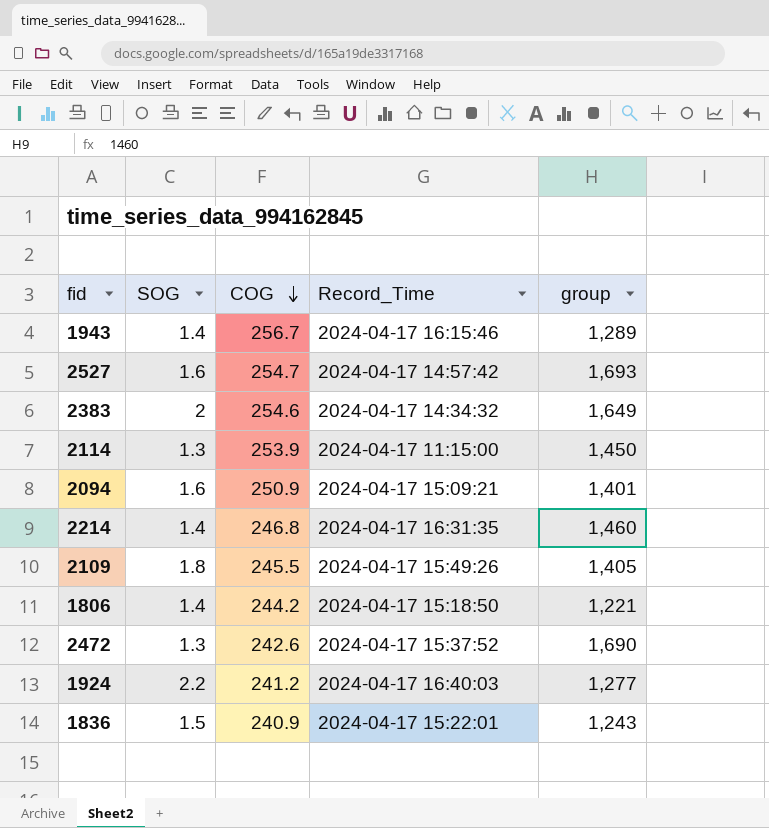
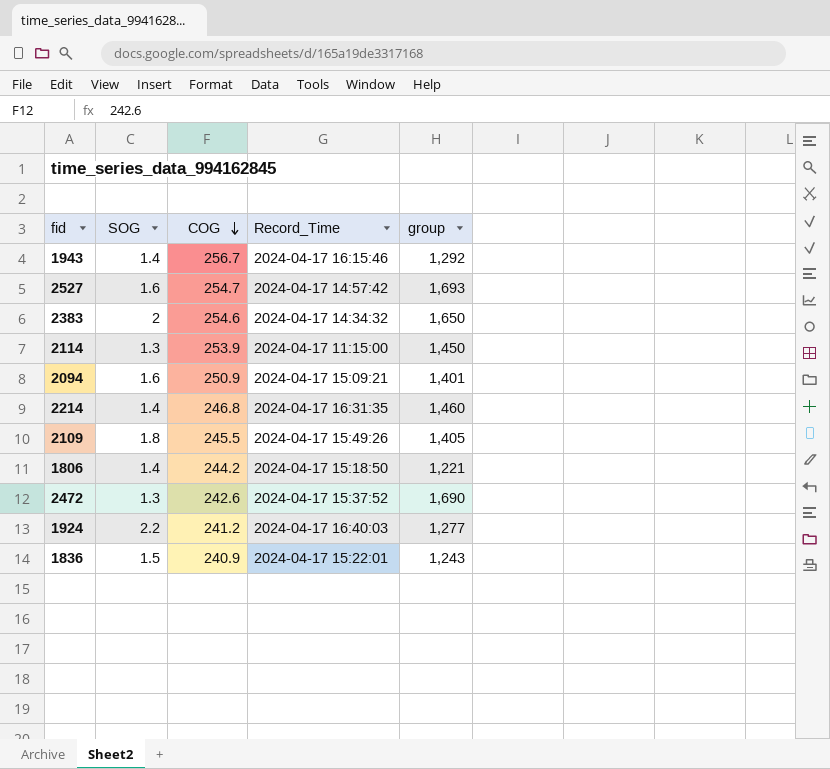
1943 | group: 1,289 -> 1,292
2383 | group: 1,649 -> 1,650

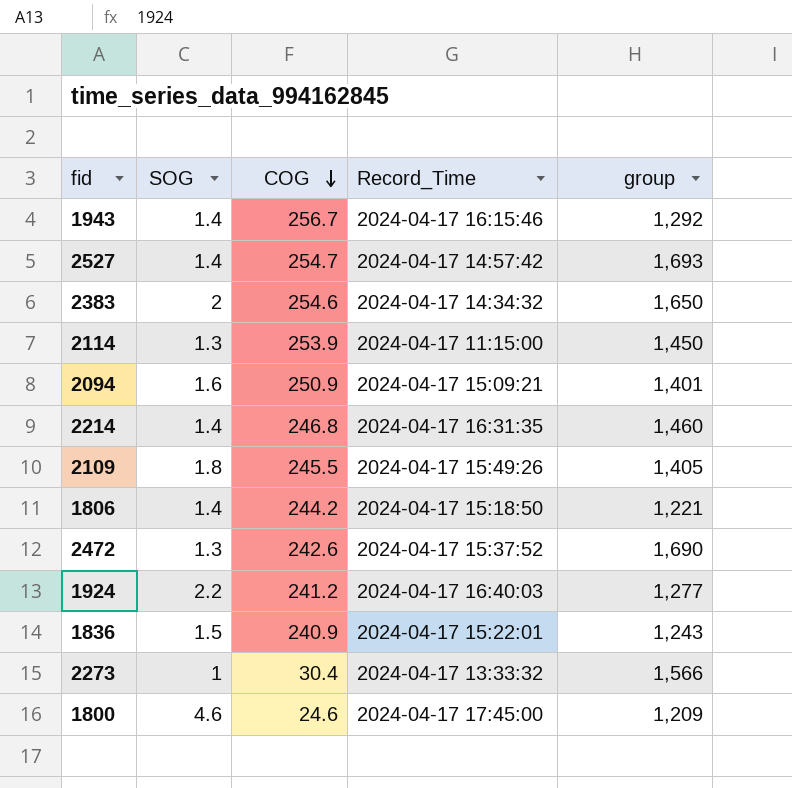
2527 | SOG: 1.6 -> 1.4
row 2273: none -> 1 | 30.4 | 2024-04-17 13:33:32 | 1,566
row 1800: none -> 4.6 | 24.6 | 2024-04-17 17:45:00 | 1,209

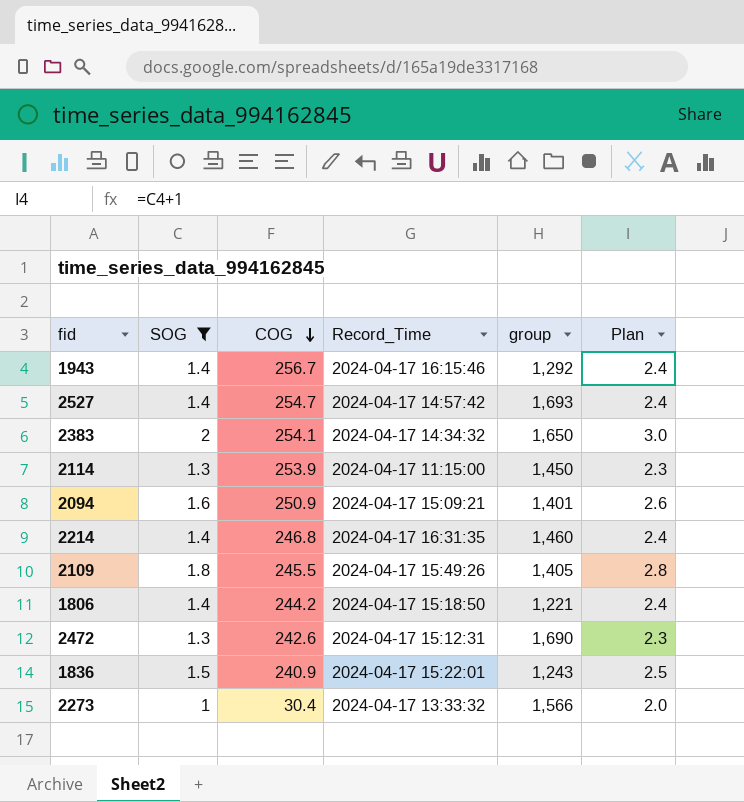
filter: none -> SOG <= 2
column Plan | formula: none -> [SOG] + 1
2383 | COG: 254.6 -> 254.1
2472 | Record_Time: 2024-04-17 15:37:52 -> 2024-04-17 15:12:31

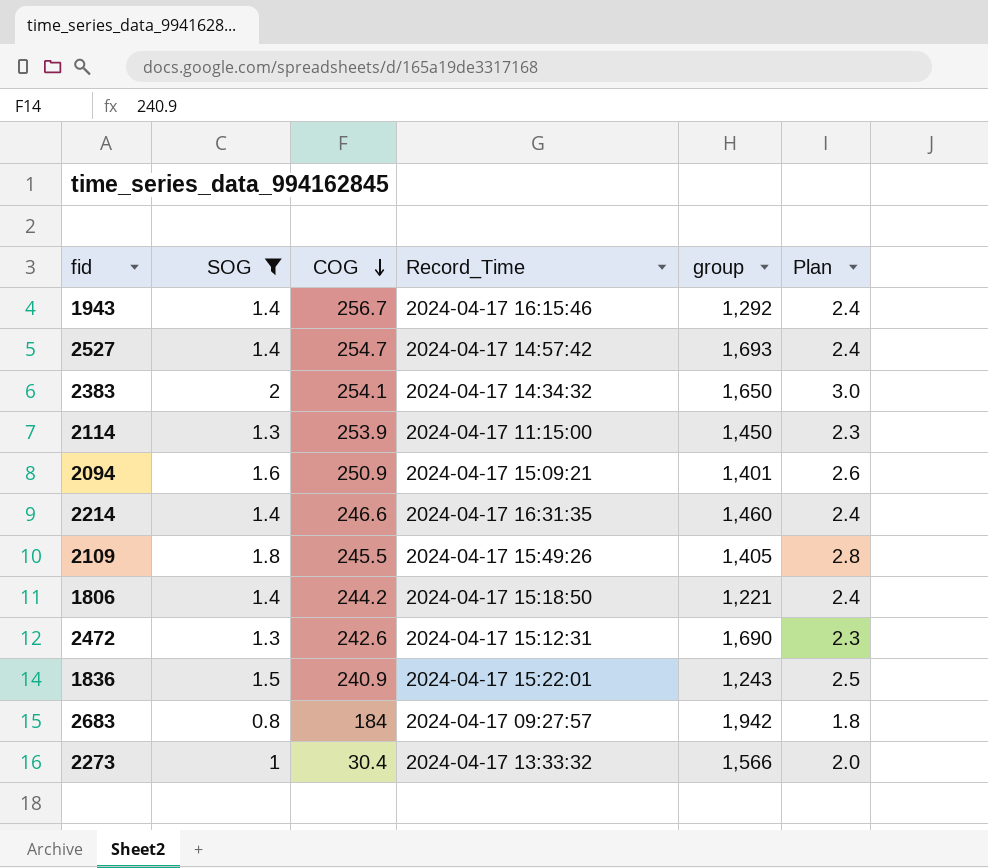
2214 | COG: 246.8 -> 246.6
row 2683: none -> 0.8 | 184 | 2024-04-17 09:27:57 | 1,942 | 1.8

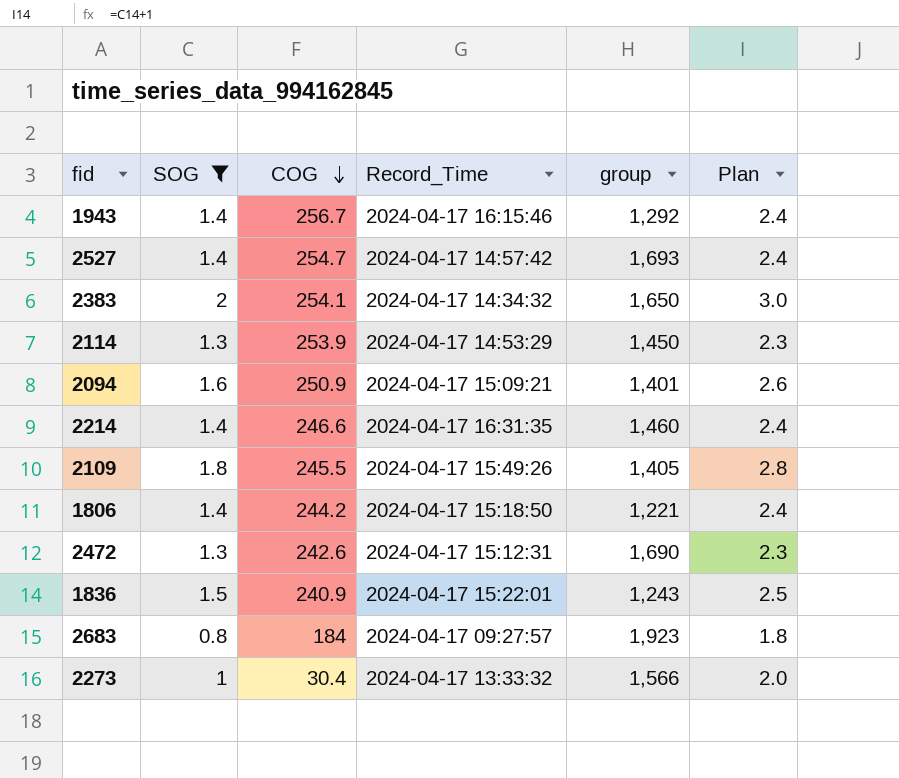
2114 | Record_Time: 2024-04-17 11:15:00 -> 2024-04-17 14:53:29
2683 | group: 1,942 -> 1,923

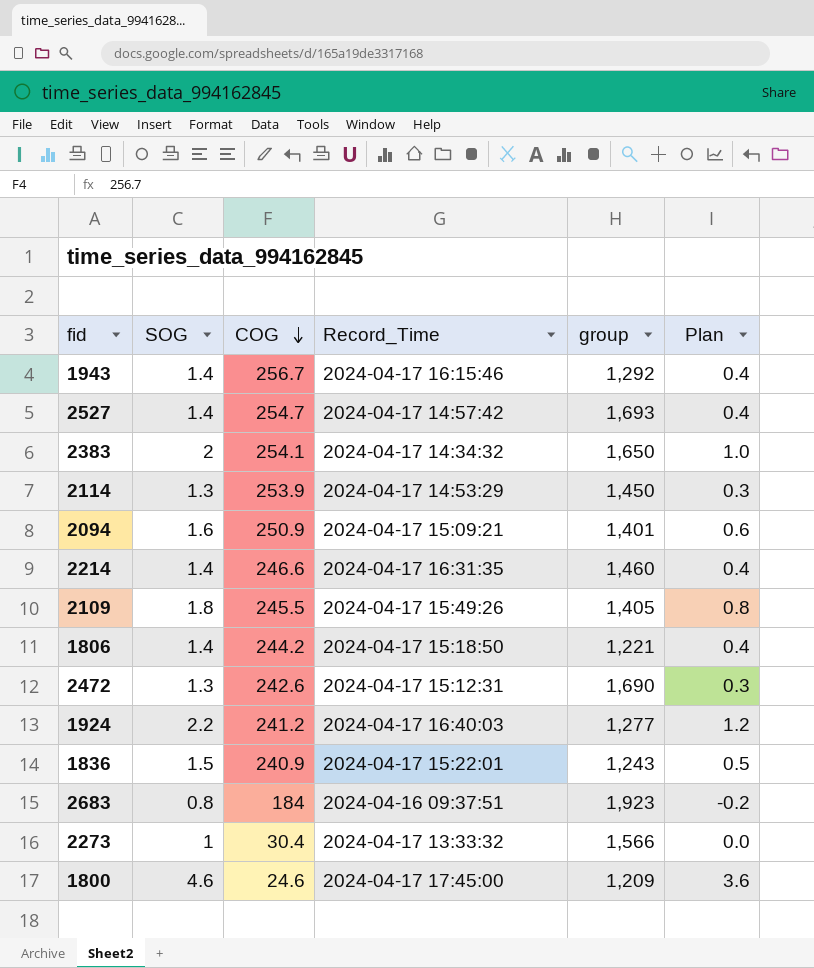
filter: SOG <= 2 -> none
column Plan | formula: [SOG] + 1 -> [SOG] - 1
2683 | Record_Time: 2024-04-17 09:27:57 -> 2024-04-16 09:37:51

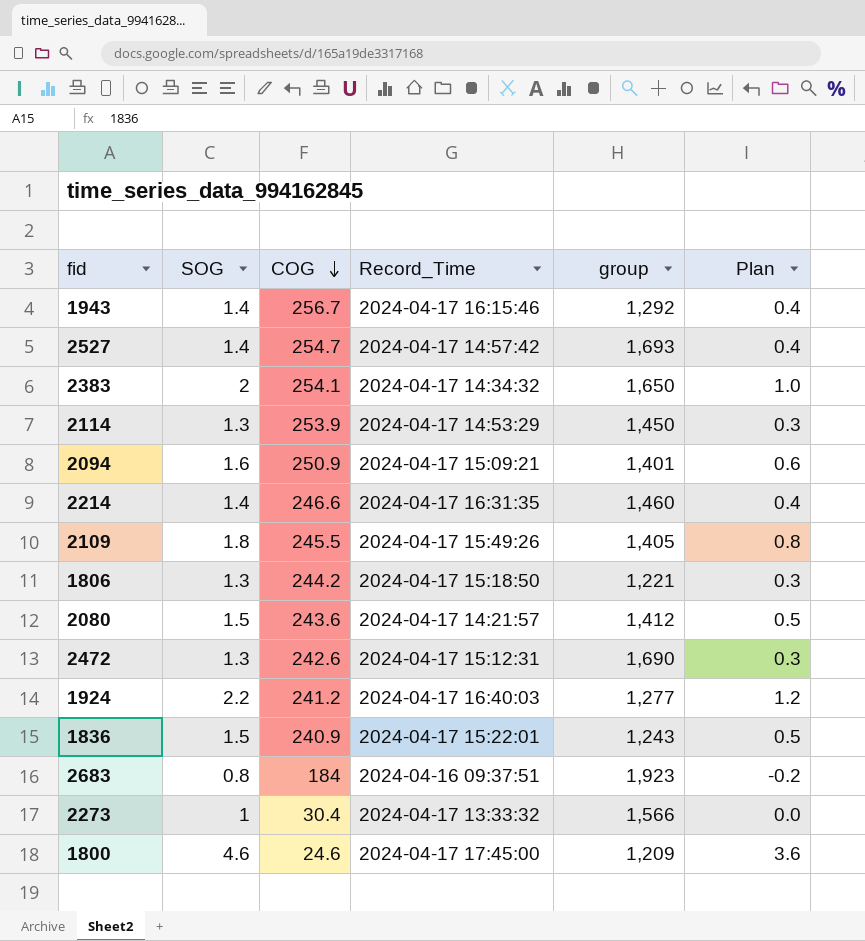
1806 | SOG: 1.4 -> 1.3
1806 | Plan: 0.4 -> 0.3
row 2080: none -> 1.5 | 243.6 | 2024-04-17 14:21:57 | 1,412 | 0.5

